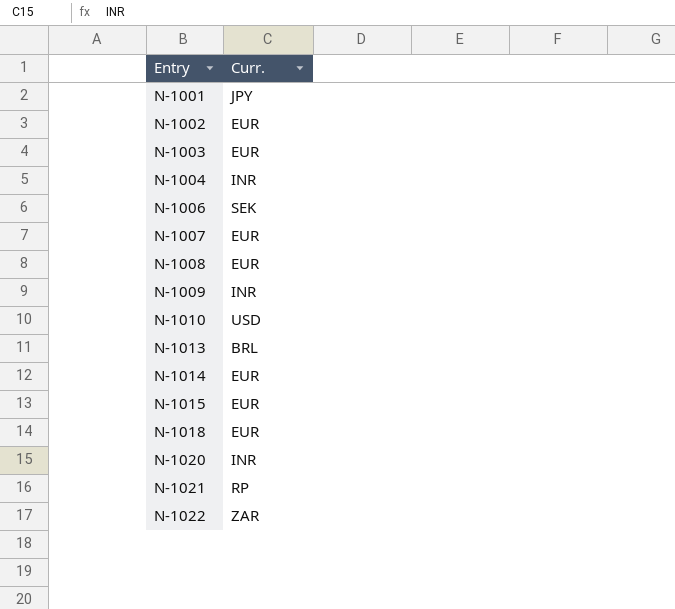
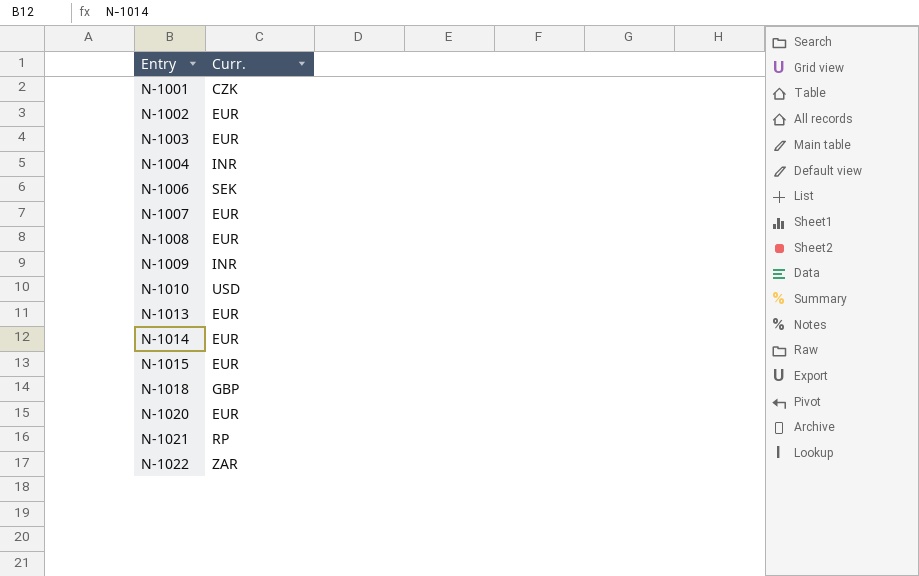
N-1001 | Curr.: JPY -> CZK
N-1013 | Curr.: BRL -> EUR
N-1018 | Curr.: EUR -> GBP
N-1020 | Curr.: INR -> EUR

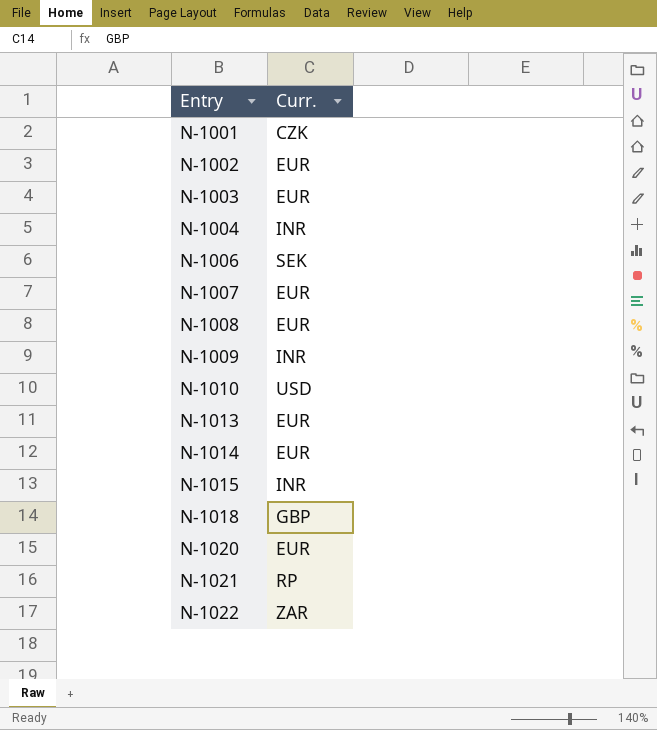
N-1015 | Curr.: EUR -> INR

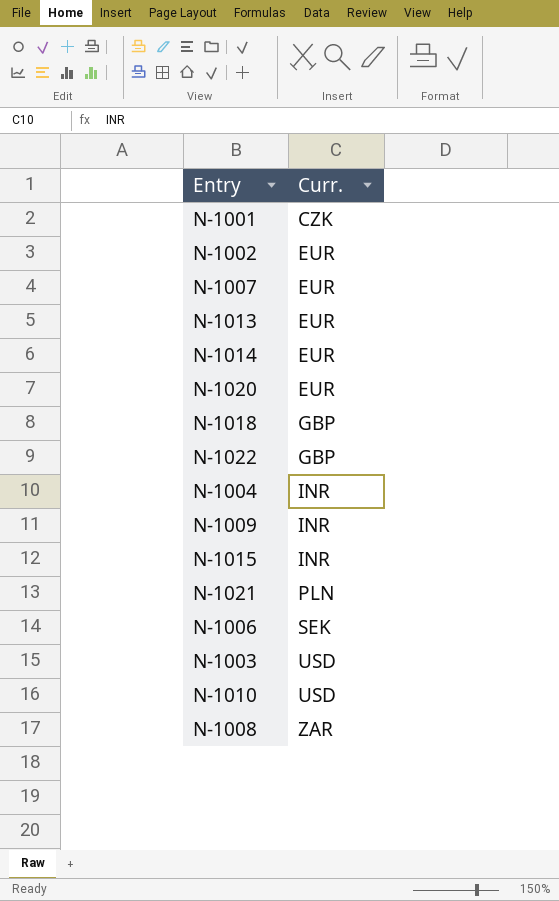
row order: Entry ascending -> Curr. ascending
N-1022 | Curr.: ZAR -> GBP
N-1021 | Curr.: RP -> PLN
N-1003 | Curr.: EUR -> USD
N-1008 | Curr.: EUR -> ZAR

